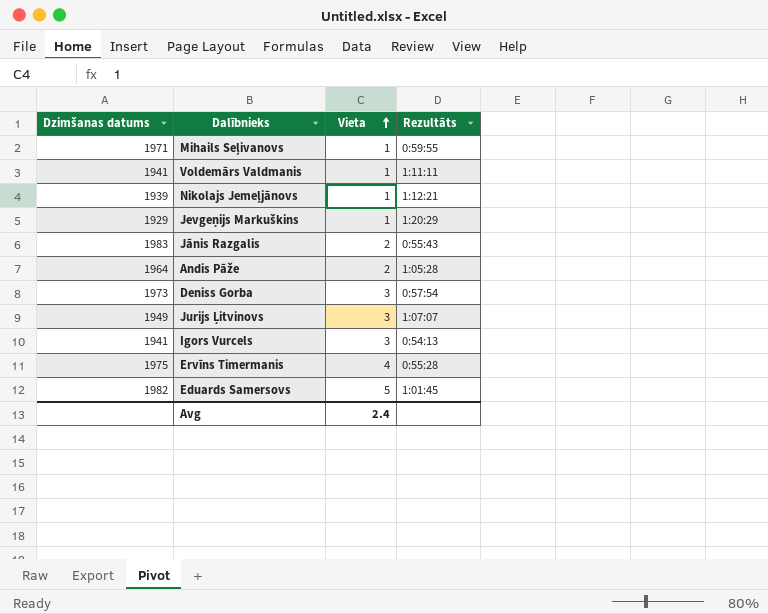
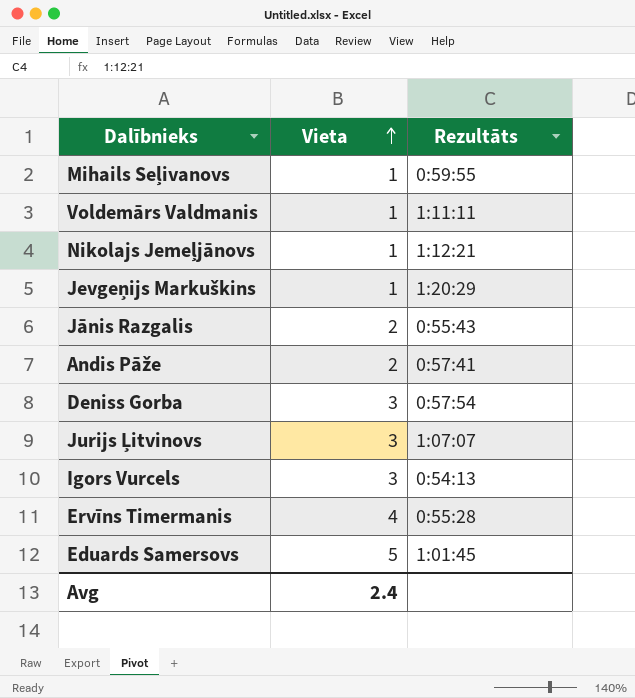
column Dzimšanas datums | position: 1 -> none
Andis Pāže | Rezultāts: 1:05:28 -> 0:57:41

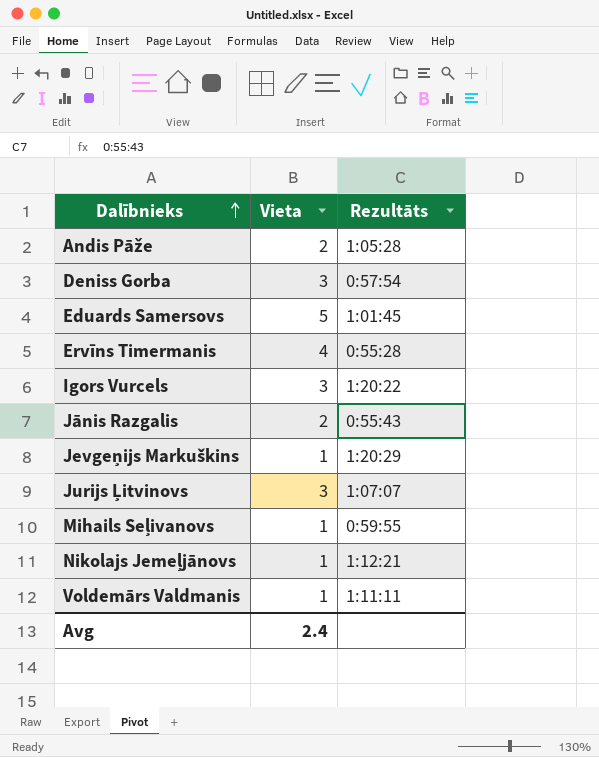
row order: Vieta ascending -> Dalībnieks ascending
Andis Pāže | Rezultāts: 0:57:41 -> 1:05:28
Igors Vurcels | Rezultāts: 0:54:13 -> 1:20:22

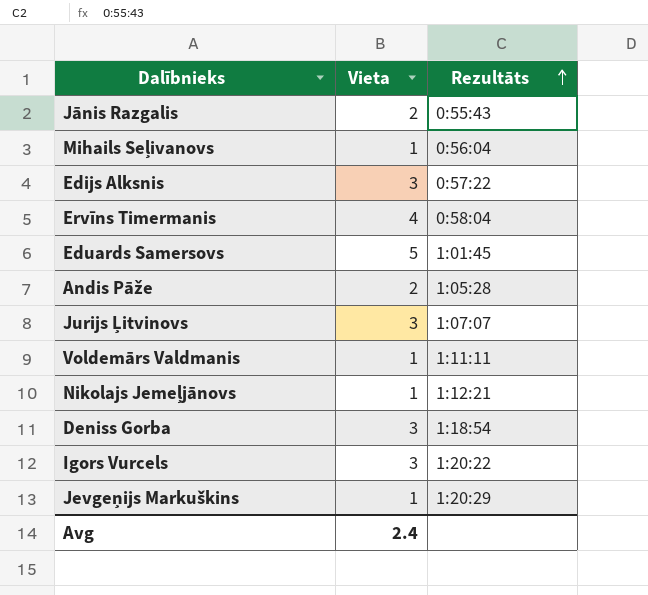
row order: Dalībnieks ascending -> Rezultāts ascending
Mihails Seļivanovs | Rezultāts: 0:59:55 -> 0:56:04
row Edijs Alksnis: none -> 3 | 0:57:22
Ervīns Timermanis | Rezultāts: 0:55:28 -> 0:58:04
Deniss Gorba | Rezultāts: 0:57:54 -> 1:18:54

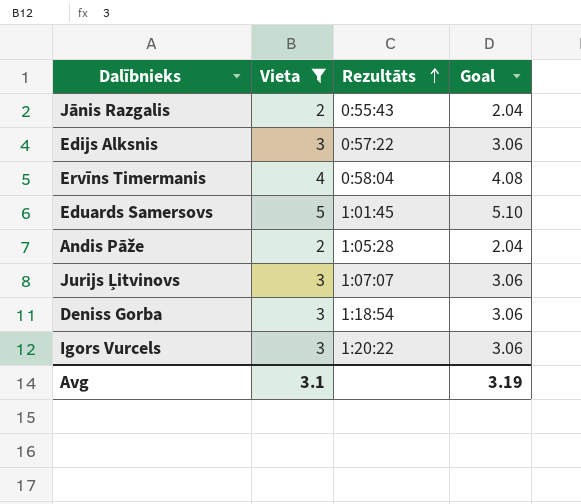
filter: none -> Vieta != 1
column Goal | formula: none -> [Vieta] * 1.02
Avg | Vieta: 2.4 -> 3.1

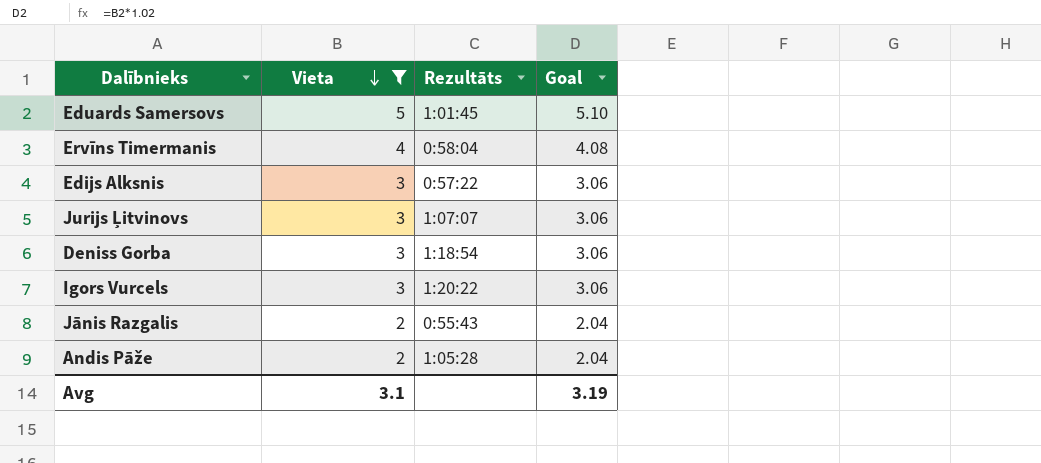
row order: Rezultāts ascending -> Vieta descending

